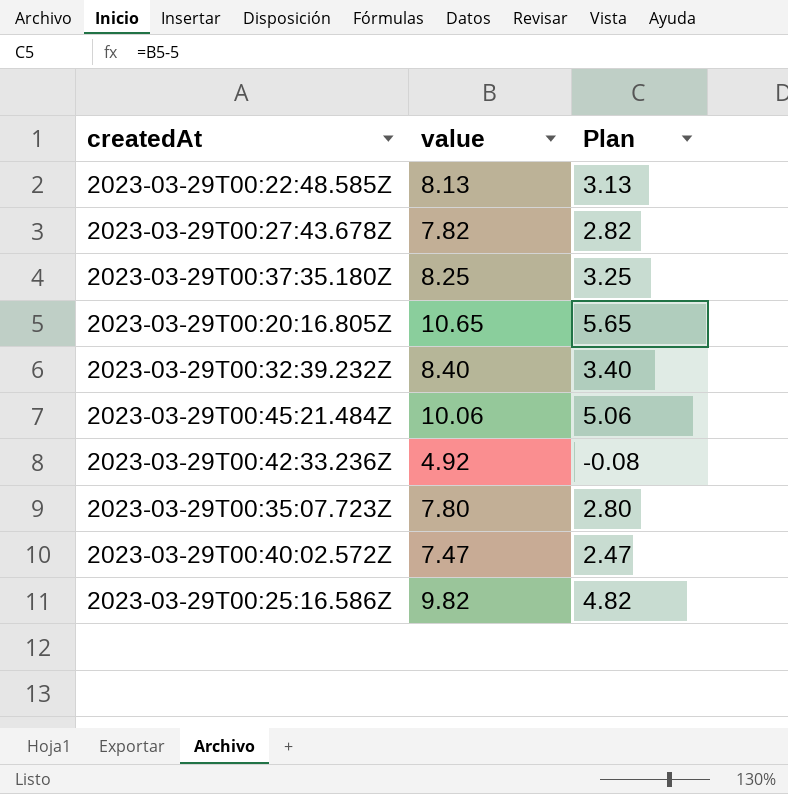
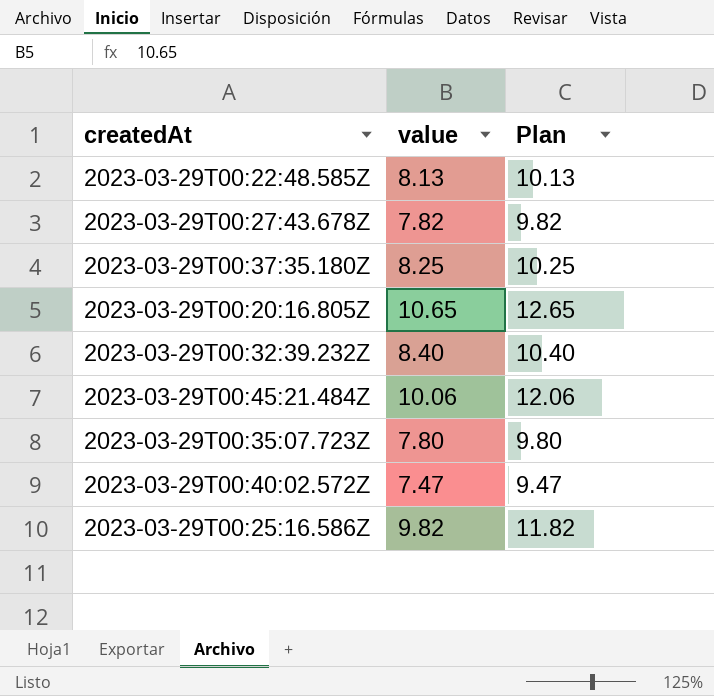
column Plan | formula: [value] - 5 -> [value] + 2
row 2023-03-29T00:42:33.236Z: 4.92 | -0.08 -> none

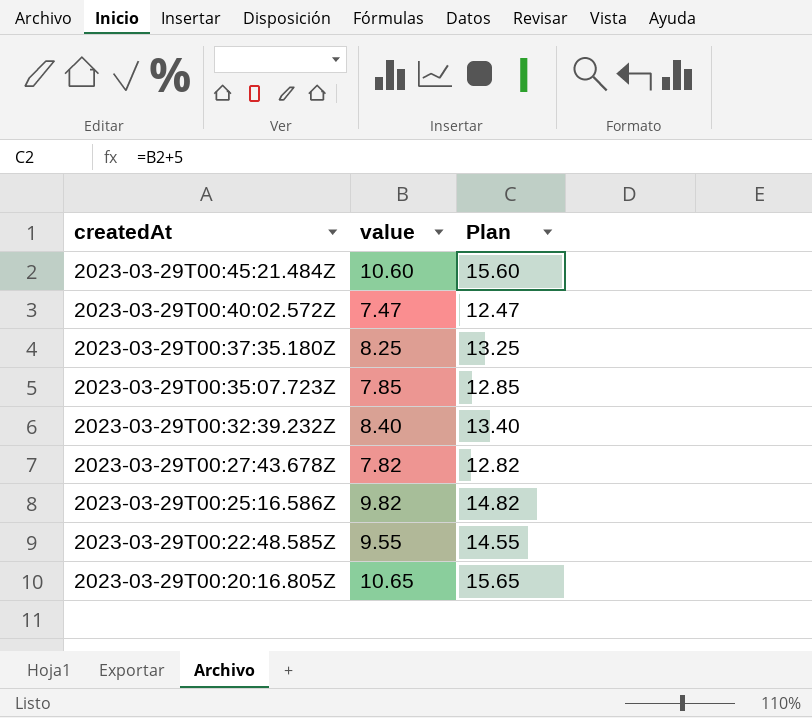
row order: none -> createdAt descending
column Plan | formula: [value] + 2 -> [value] + 5
2023-03-29T00:45:21.484Z | value: 10.06 -> 10.60
2023-03-29T00:35:07.723Z | value: 7.80 -> 7.85
2023-03-29T00:22:48.585Z | value: 8.13 -> 9.55

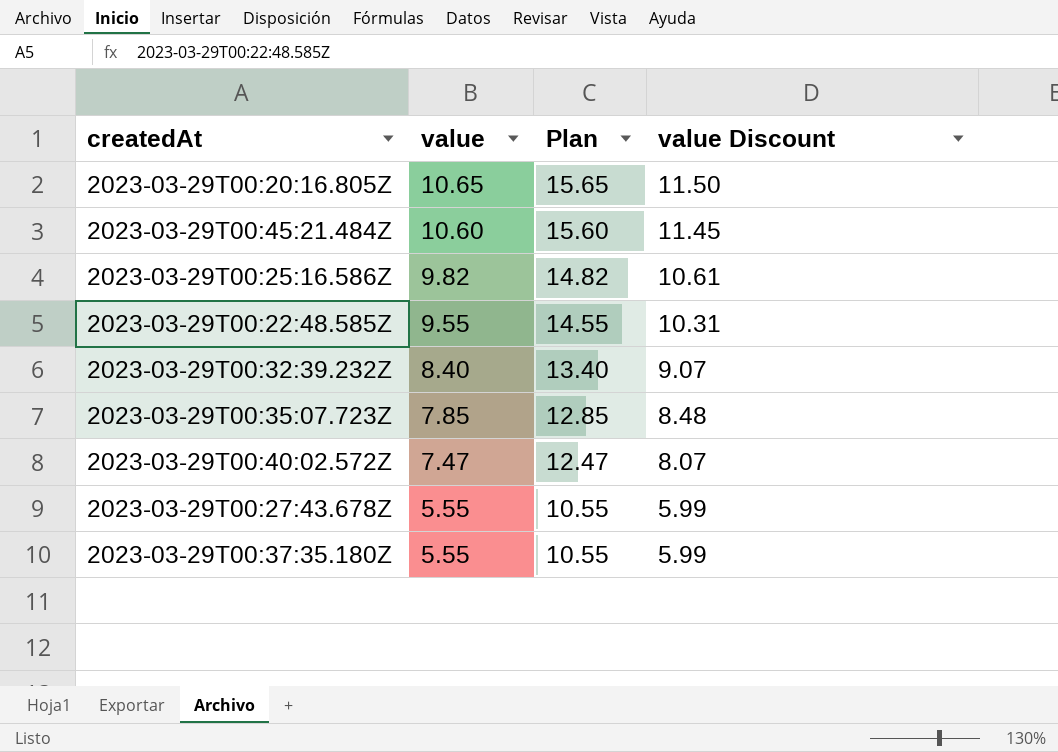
row order: createdAt descending -> value descending
column value Discount | formula: none -> [value] * 1.08
2023-03-29T00:27:43.678Z | value: 7.82 -> 5.55
2023-03-29T00:27:43.678Z | Plan: 12.82 -> 10.55
2023-03-29T00:37:35.180Z | value: 8.25 -> 5.55
2023-03-29T00:37:35.180Z | Plan: 13.25 -> 10.55

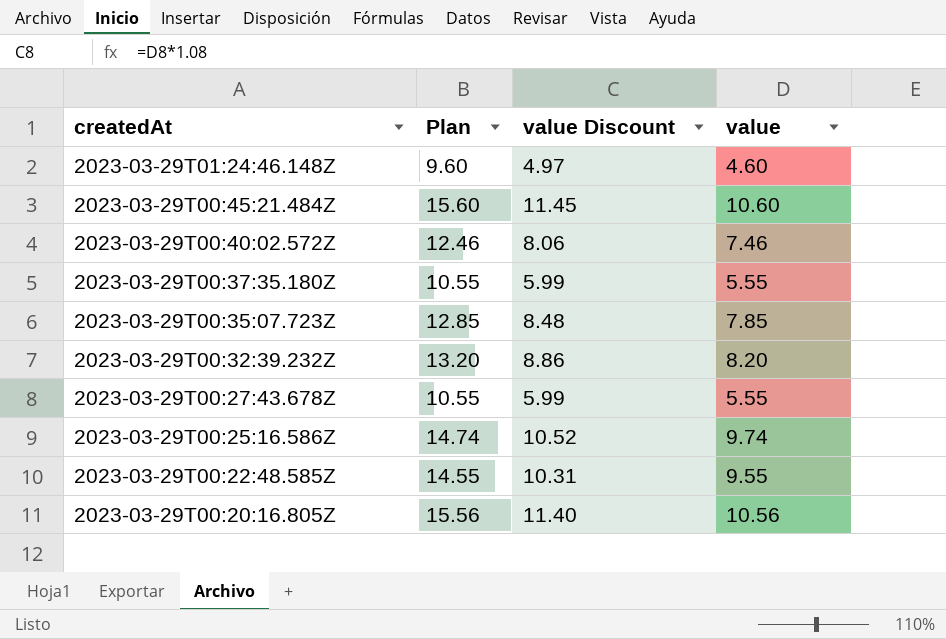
row order: value descending -> createdAt descending
column value | position: 2 -> 4
row 2023-03-29T01:24:46.148Z: none -> 9.60 | 4.97 | 4.60
2023-03-29T00:40:02.572Z | Plan: 12.47 -> 12.46
2023-03-29T00:40:02.572Z | value Discount: 8.07 -> 8.06
2023-03-29T00:40:02.572Z | value: 7.47 -> 7.46
2023-03-29T00:32:39.232Z | Plan: 13.40 -> 13.20
2023-03-29T00:32:39.232Z | value Discount: 9.07 -> 8.86
2023-03-29T00:32:39.232Z | value: 8.40 -> 8.20
2023-03-29T00:25:16.586Z | Plan: 14.82 -> 14.74
2023-03-29T00:25:16.586Z | value Discount: 10.61 -> 10.52
2023-03-29T00:25:16.586Z | value: 9.82 -> 9.74
2023-03-29T00:20:16.805Z | Plan: 15.65 -> 15.56
2023-03-29T00:20:16.805Z | value Discount: 11.50 -> 11.40
2023-03-29T00:20:16.805Z | value: 10.65 -> 10.56

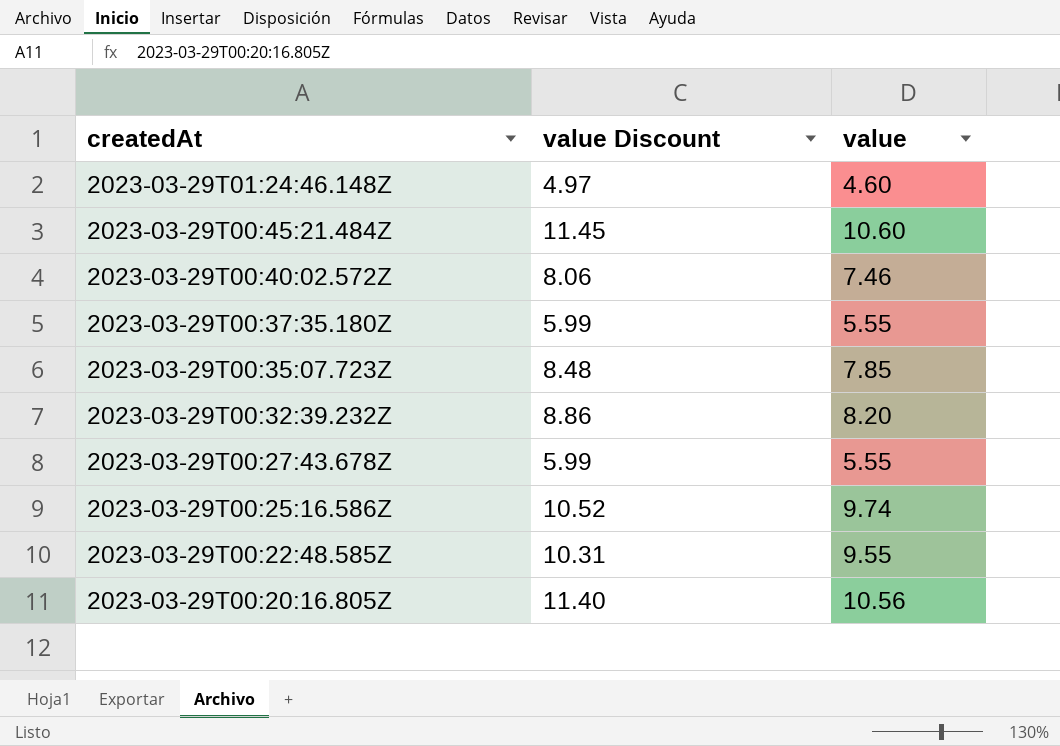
column Plan | formula: [value] + 5 -> none

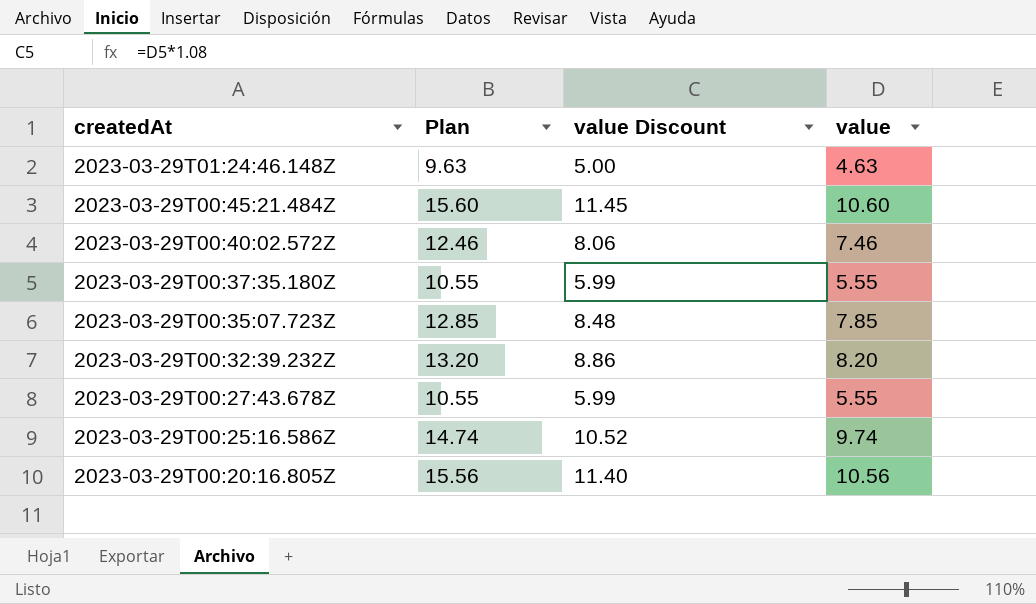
column Plan | formula: none -> [value] + 5
row 2023-03-29T00:22:48.585Z: 10.31 | 9.55 -> none
2023-03-29T01:24:46.148Z | value Discount: 4.97 -> 5.00
2023-03-29T01:24:46.148Z | value: 4.60 -> 4.63

